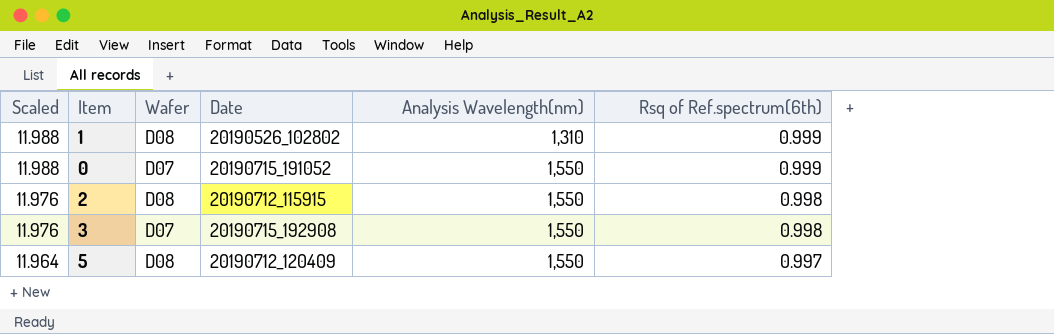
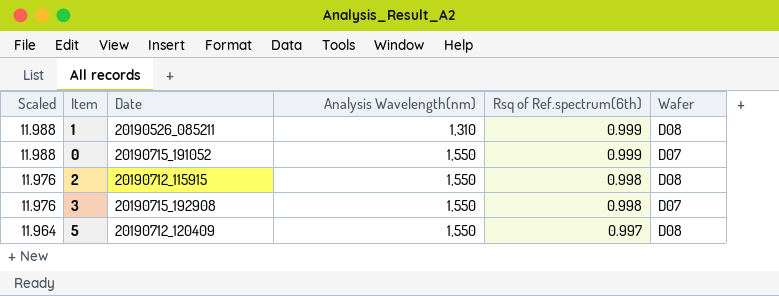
column Wafer | position: 3 -> 6
1 | Date: 20190526_102802 -> 20190526_085211

